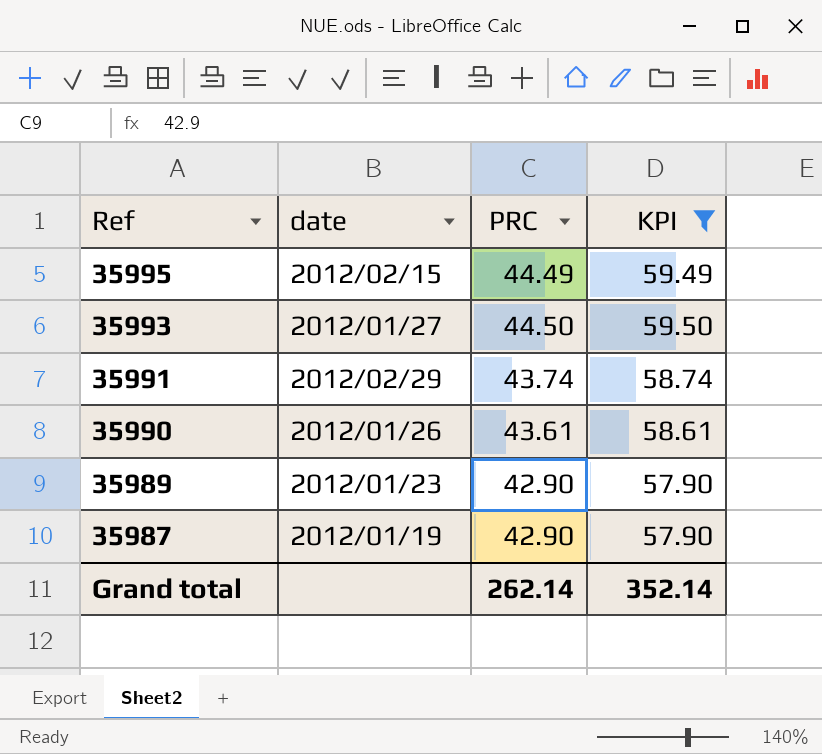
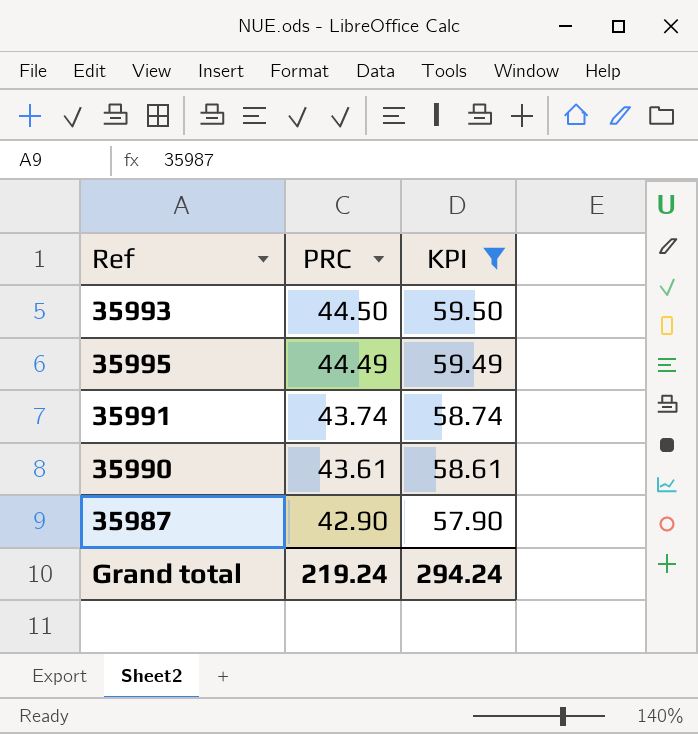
row order: Ref descending -> PRC descending
column date | position: 2 -> none
row 35989: 2012/01/23 | 42.90 | 57.90 -> none
Grand total | PRC: 262.14 -> 219.24
Grand total | KPI: 352.14 -> 294.24

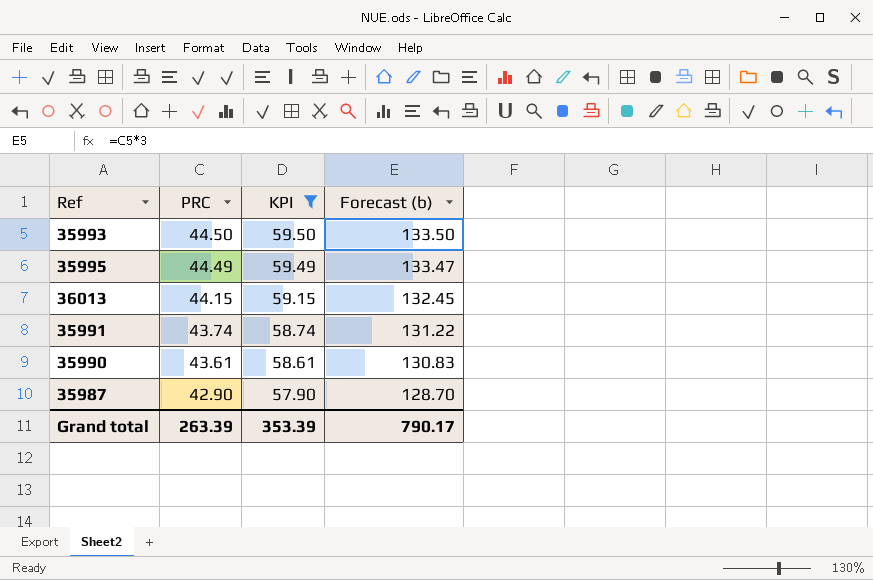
column Forecast (b) | formula: none -> [PRC] * 3
row 36013: none -> 44.15 | 59.15 | 132.45
Grand total | PRC: 219.24 -> 263.39
Grand total | KPI: 294.24 -> 353.39

